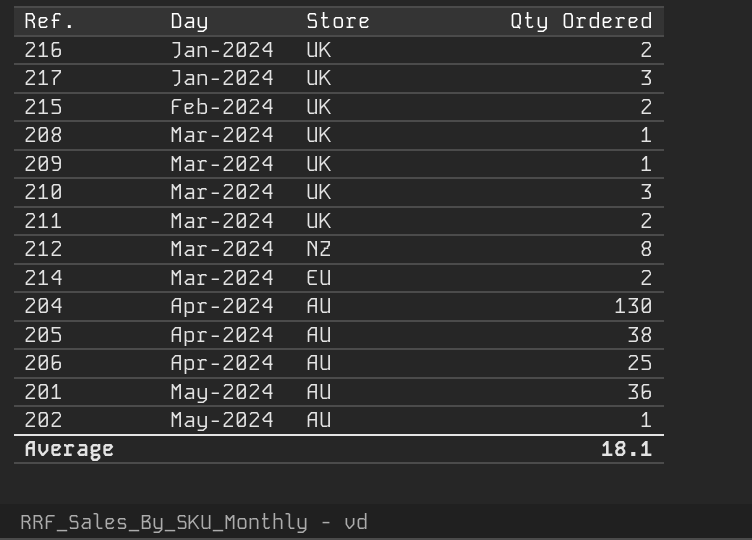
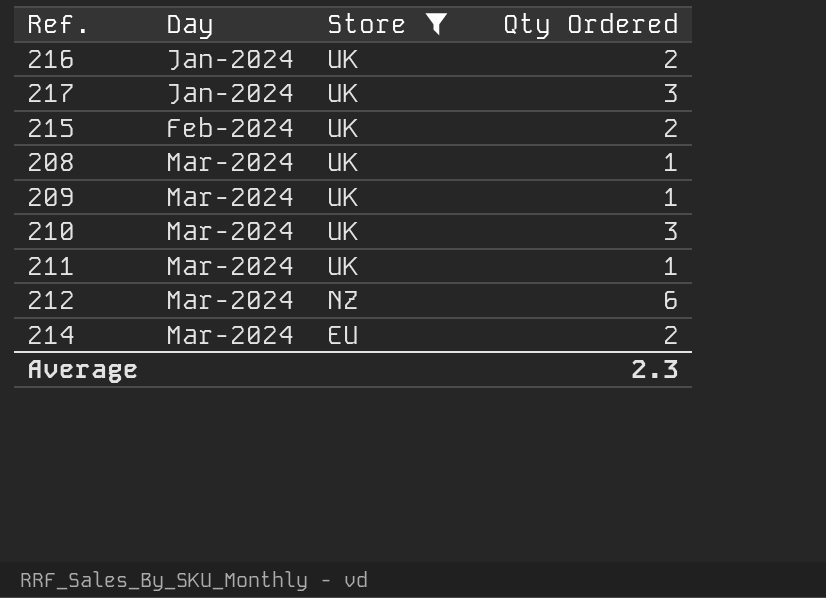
filter: none -> Store != AU
211 | Qty Ordered: 2 -> 1
212 | Qty Ordered: 8 -> 6
Average | Qty Ordered: 18.1 -> 2.3

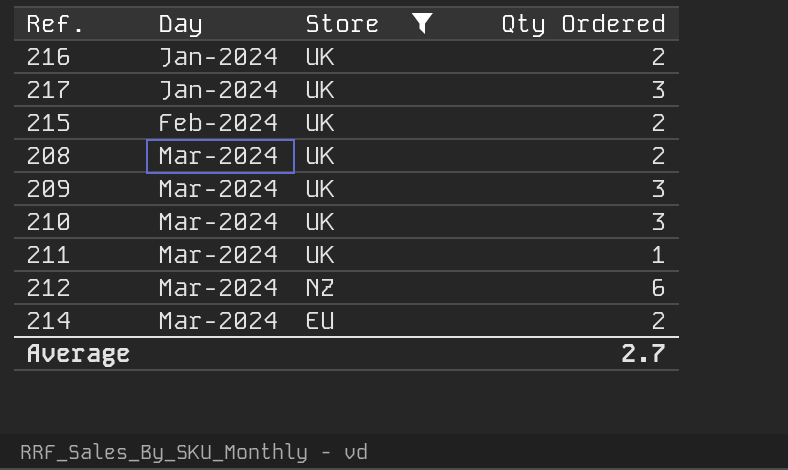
208 | Qty Ordered: 1 -> 2
209 | Qty Ordered: 1 -> 3
Average | Qty Ordered: 2.3 -> 2.7

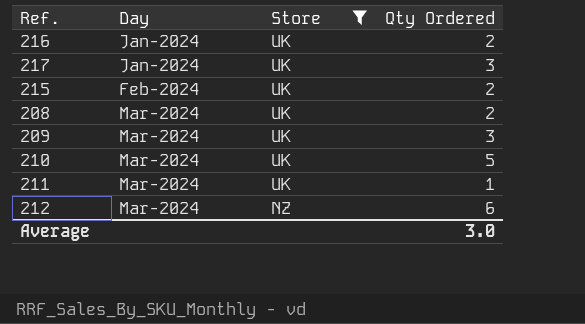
row 214: Mar-2024 | EU | 2 -> none
210 | Qty Ordered: 3 -> 5
Average | Qty Ordered: 2.7 -> 3.0

